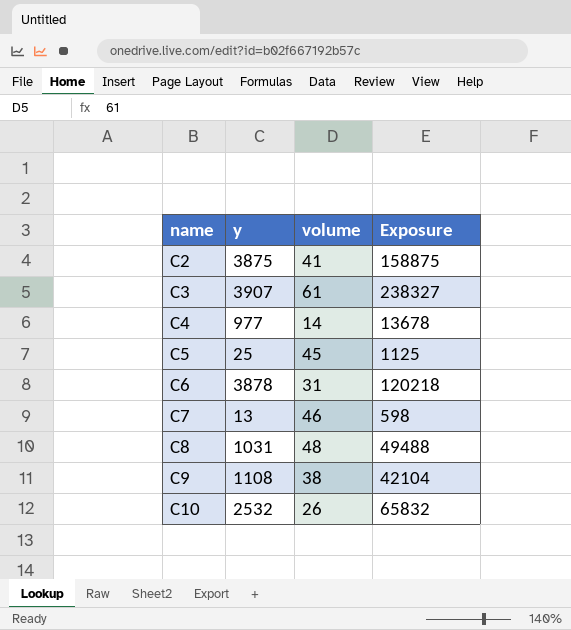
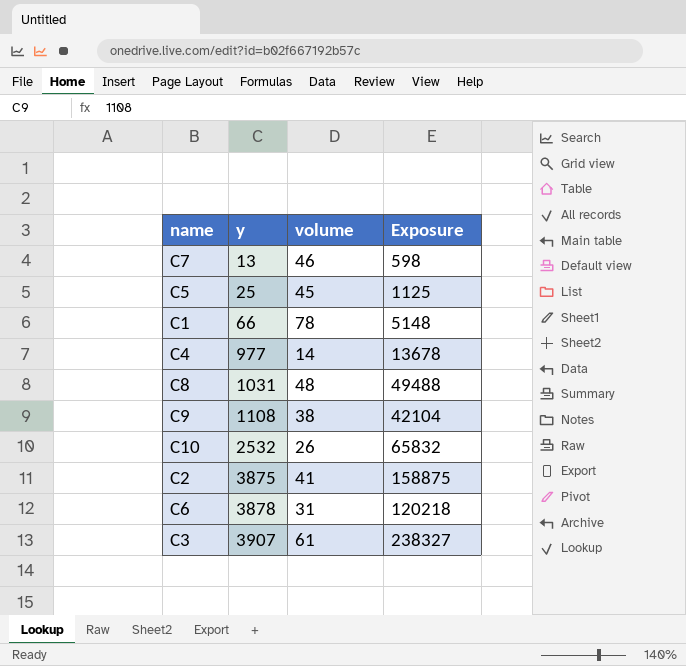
row order: name ascending -> y ascending
row C1: none -> 66 | 78 | 5148

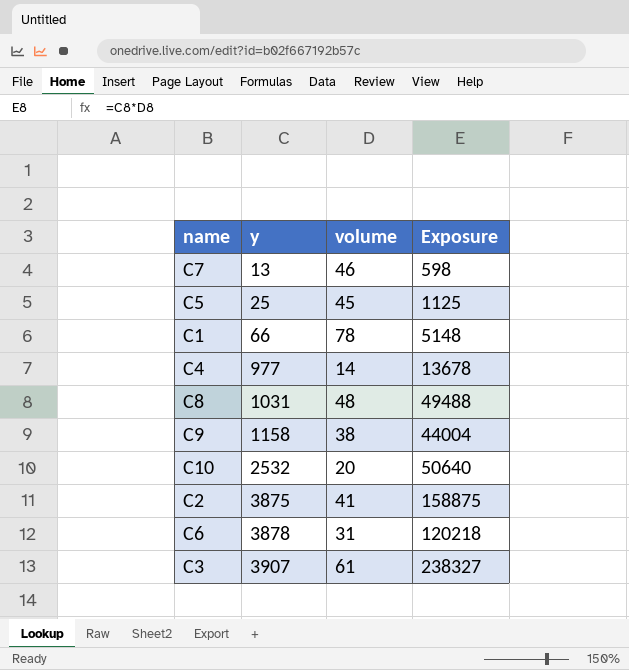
C9 | y: 1108 -> 1158
C9 | Exposure: 42104 -> 44004
C10 | volume: 26 -> 20
C10 | Exposure: 65832 -> 50640

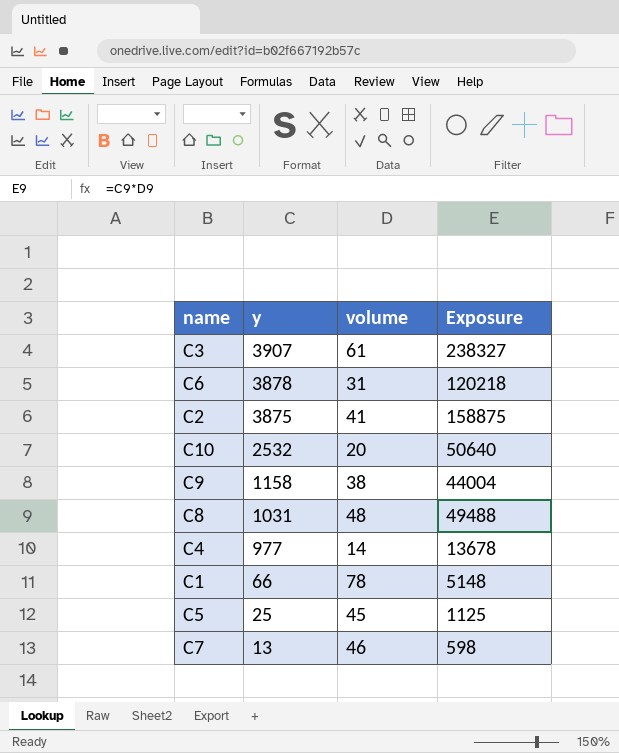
row order: y ascending -> y descending

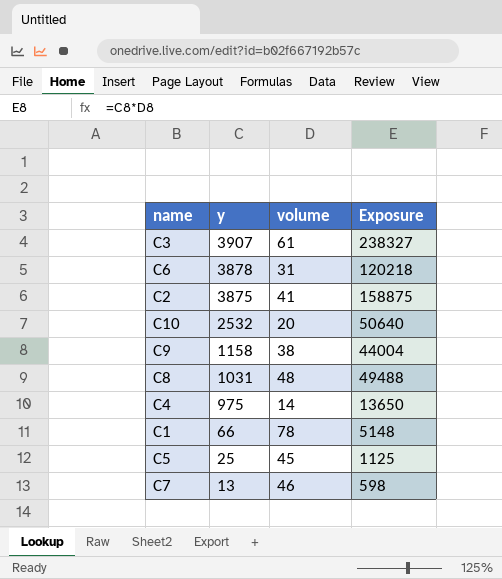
C4 | y: 977 -> 975
C4 | Exposure: 13678 -> 13650

